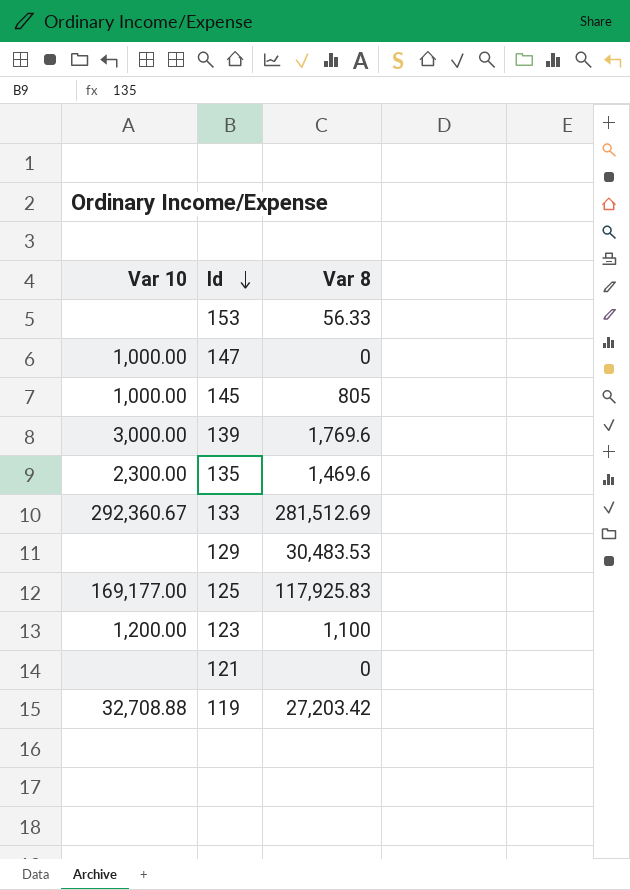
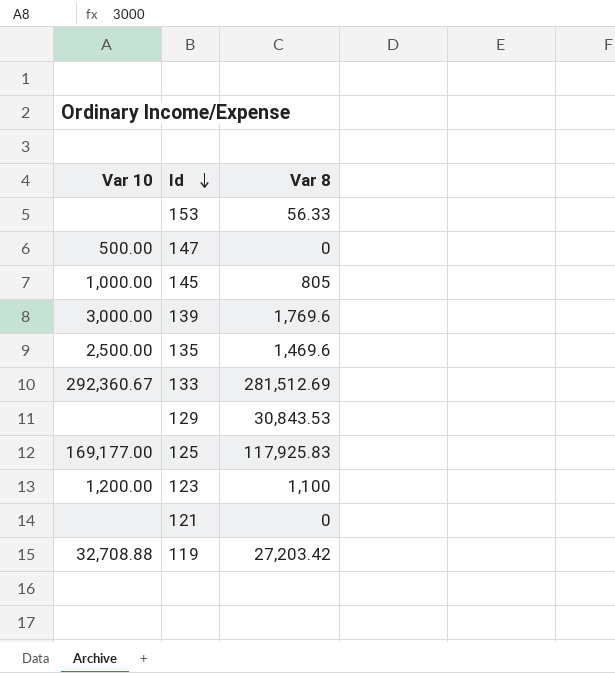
147 | Var 10: 1,000.00 -> 500.00
135 | Var 10: 2,300.00 -> 2,500.00
129 | Var 8: 30,483.53 -> 30,843.53

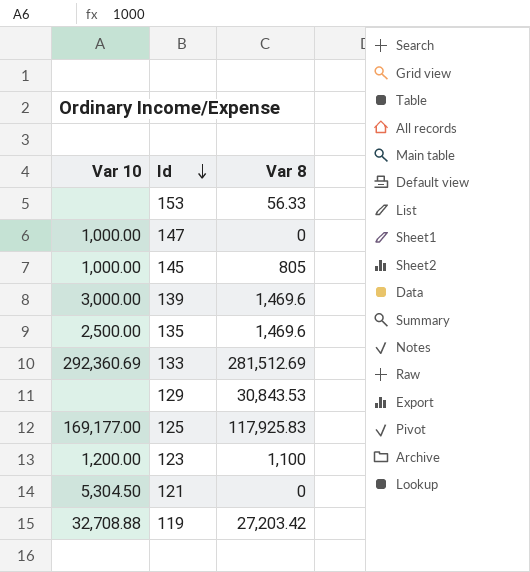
147 | Var 10: 500.00 -> 1,000.00
139 | Var 8: 1,769.6 -> 1,469.6
133 | Var 10: 292,360.67 -> 292,360.69
121 | Var 10: none -> 5,304.50

